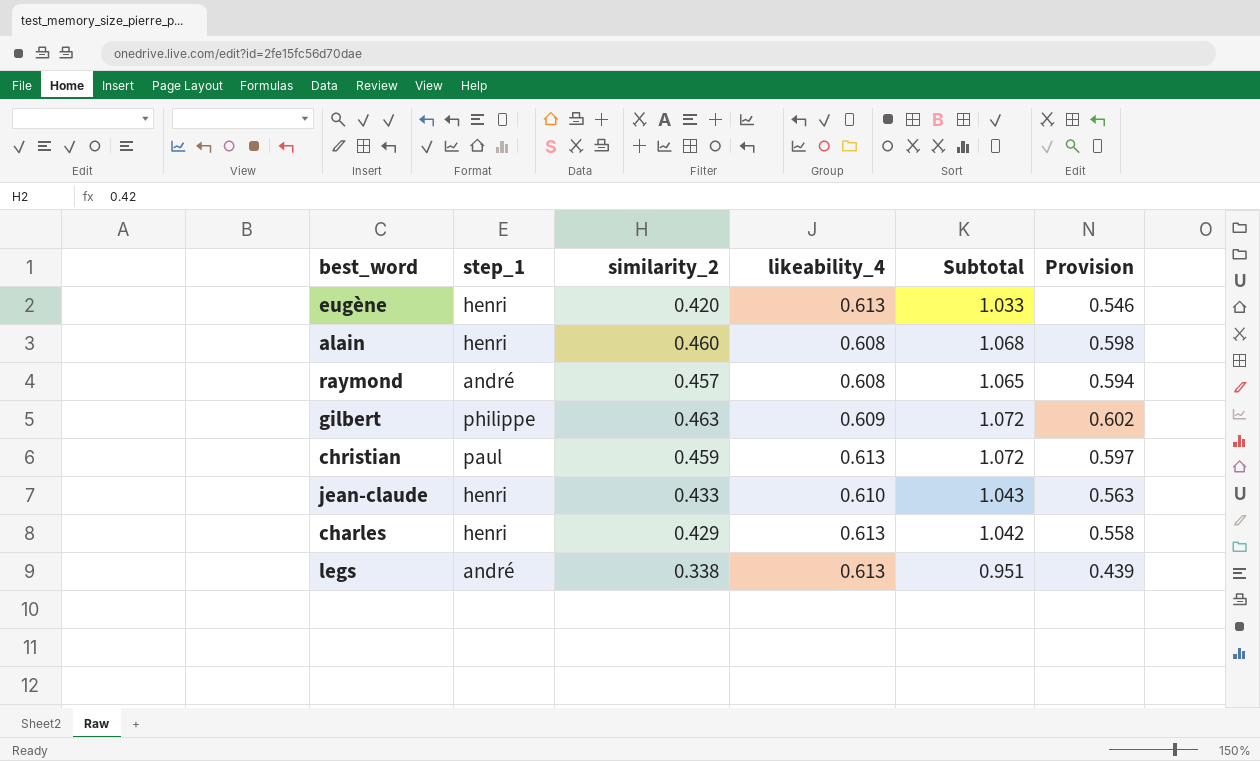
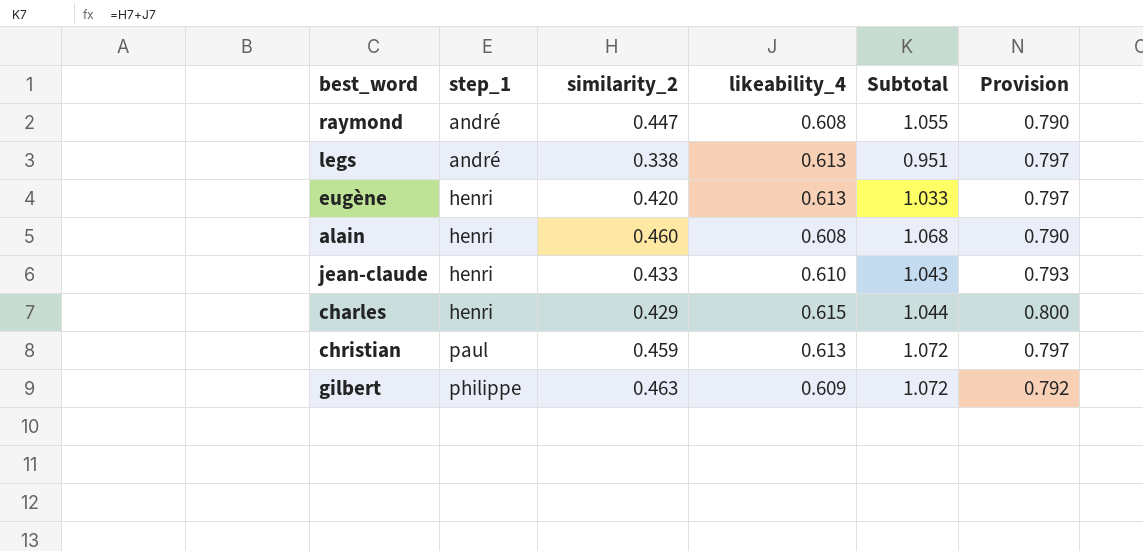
row order: none -> step_1 ascending
column Provision | formula: [similarity_2] * 1.3 -> [likeability_4] * 1.3
raymond | similarity_2: 0.457 -> 0.447
raymond | Subtotal: 1.065 -> 1.055
charles | likeability_4: 0.613 -> 0.615
charles | Subtotal: 1.042 -> 1.044

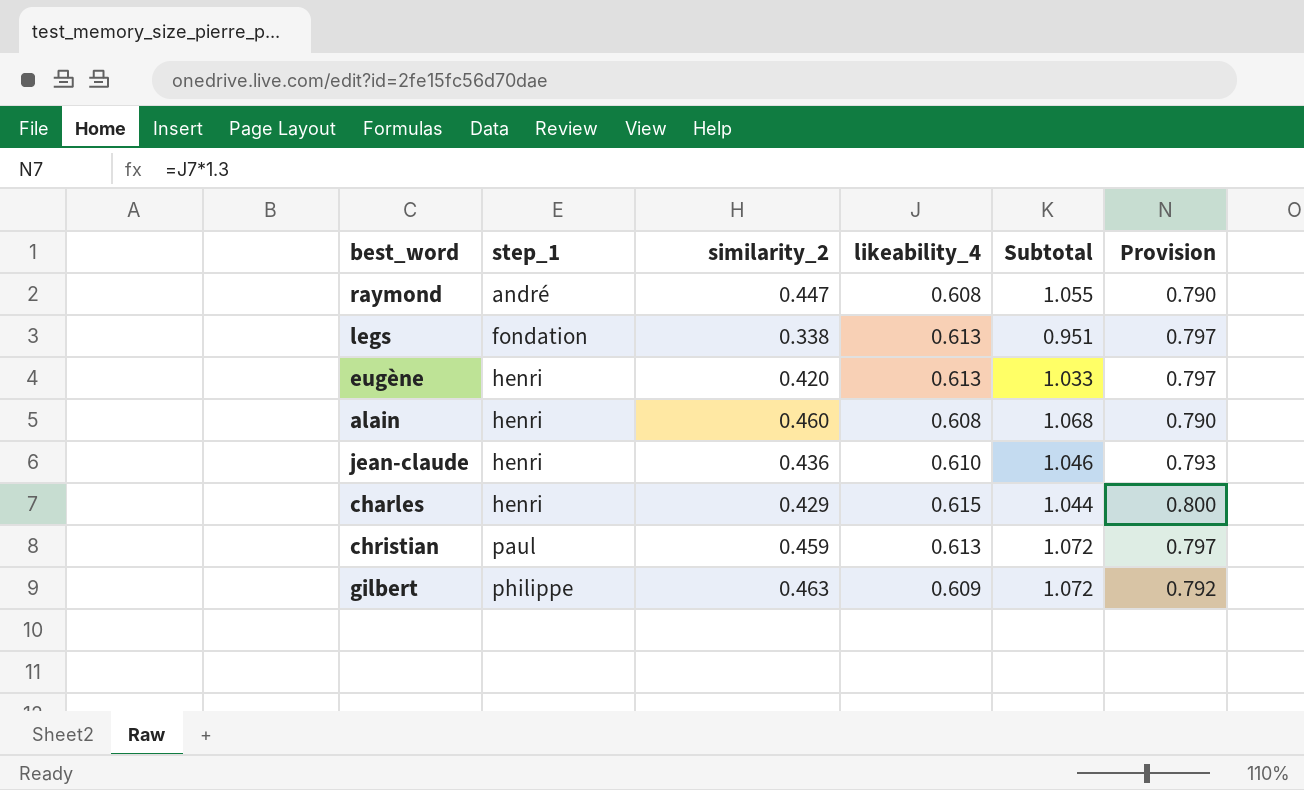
legs | step_1: andré -> fondation
jean-claude | similarity_2: 0.433 -> 0.436
jean-claude | Subtotal: 1.043 -> 1.046

